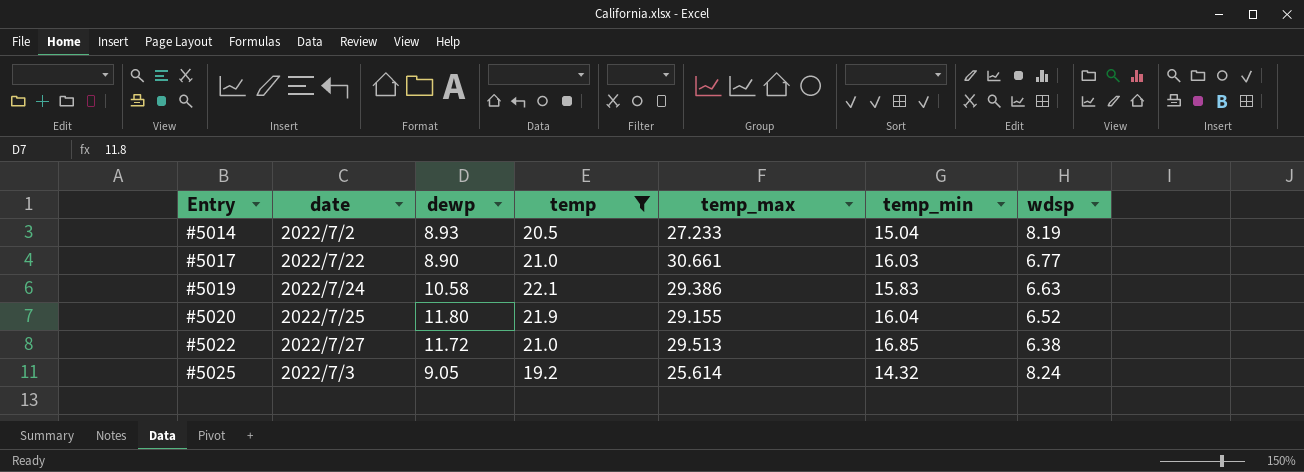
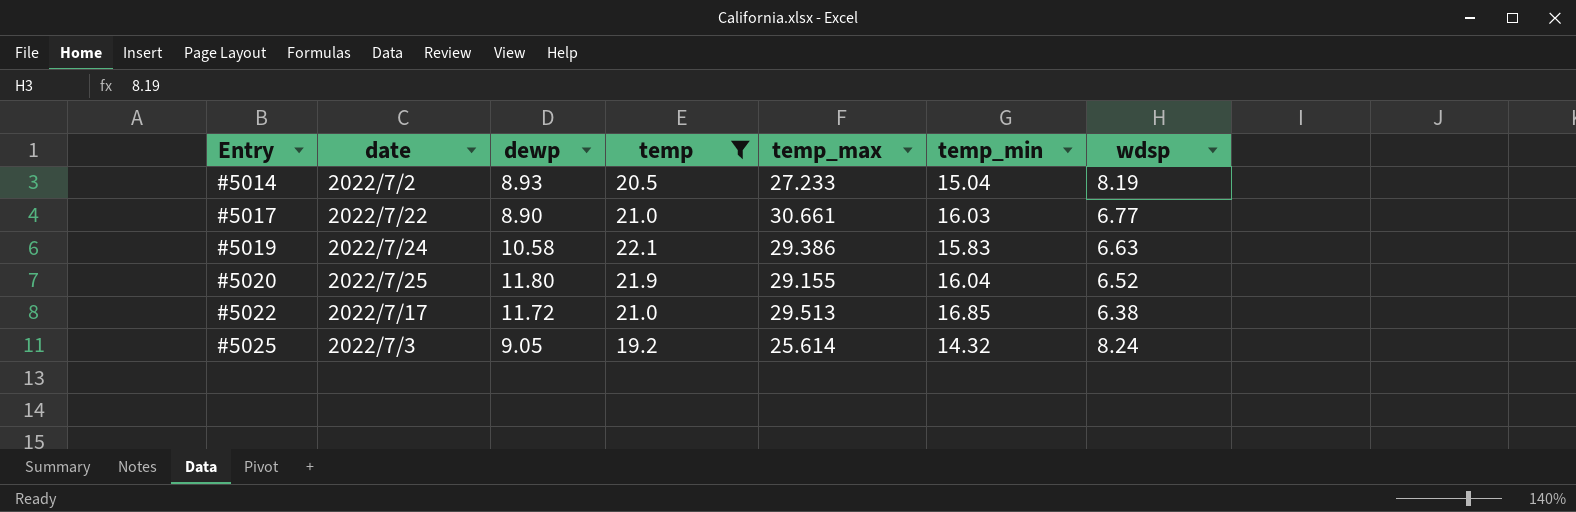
#5022 | date: 2022/7/27 -> 2022/7/17

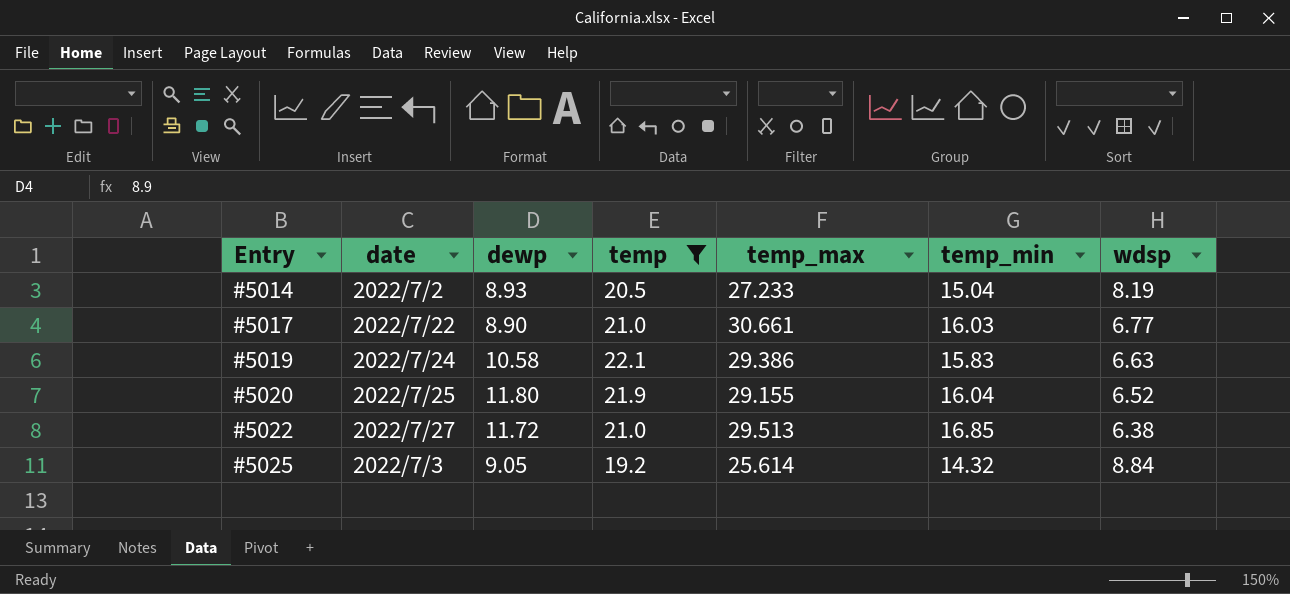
#5022 | date: 2022/7/17 -> 2022/7/27
#5025 | wdsp: 8.24 -> 8.84

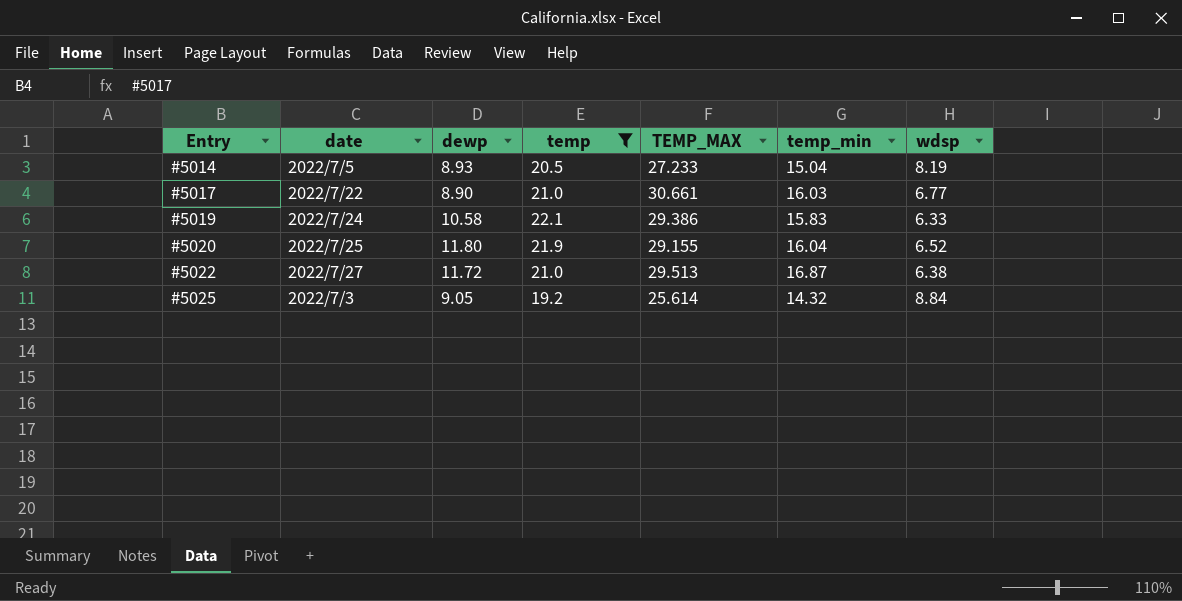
column name: temp_max -> TEMP_MAX
#5014 | date: 2022/7/2 -> 2022/7/5
#5019 | wdsp: 6.63 -> 6.33
#5022 | temp_min: 16.85 -> 16.87

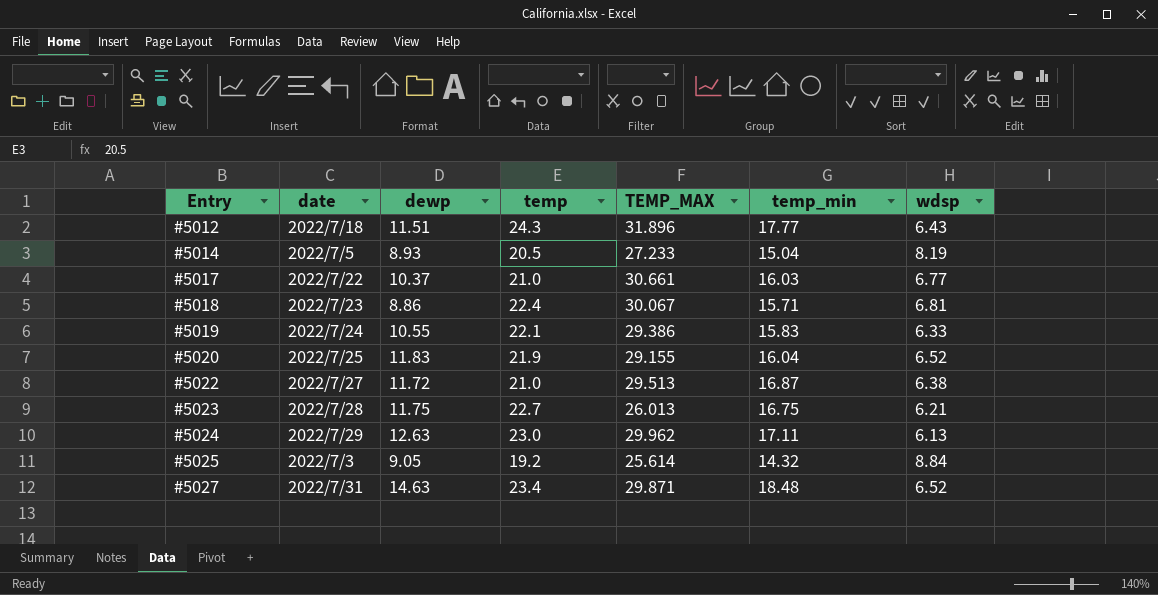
filter: temp <= 22.1 -> none
#5017 | dewp: 8.90 -> 10.37
#5019 | dewp: 10.58 -> 10.55
#5020 | dewp: 11.80 -> 11.83

